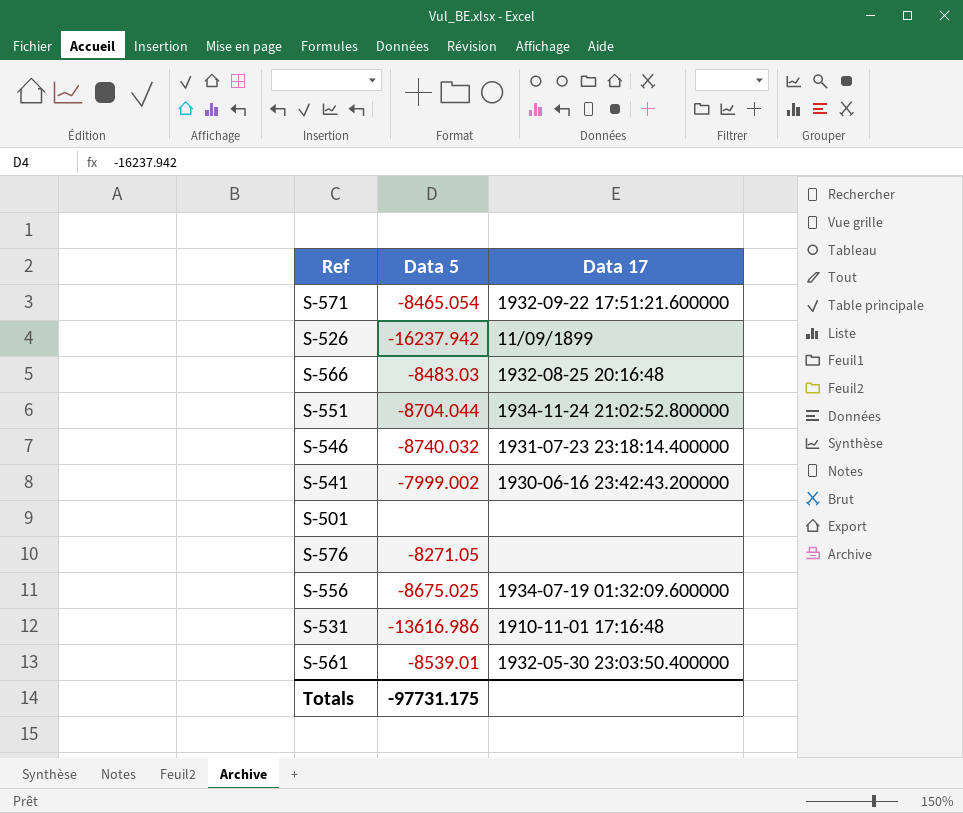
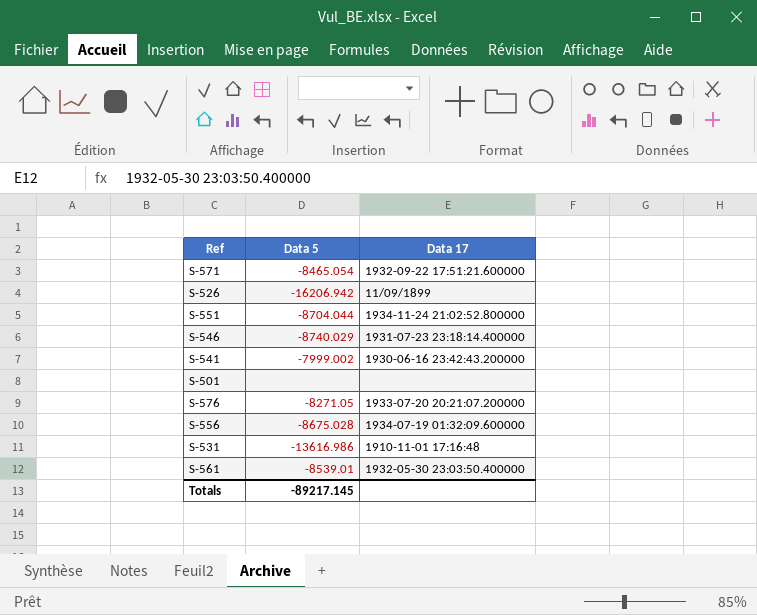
row S-566: -8483.03 | 1932-08-25 20:16:48 -> none
S-526 | Data 5: -16237.942 -> -16206.942
S-546 | Data 5: -8740.032 -> -8740.029
S-576 | Data 17: none -> 1933-07-20 20:21:07.200000
S-556 | Data 5: -8675.025 -> -8675.028
Totals | Data 5: -97731.175 -> -89217.145

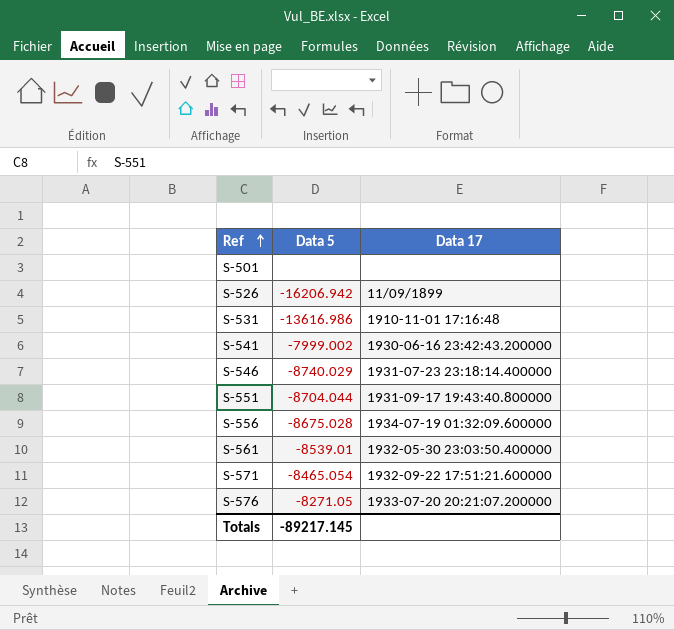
row order: none -> Ref ascending
S-551 | Data 17: 1934-11-24 21:02:52.800000 -> 1931-09-17 19:43:40.800000

